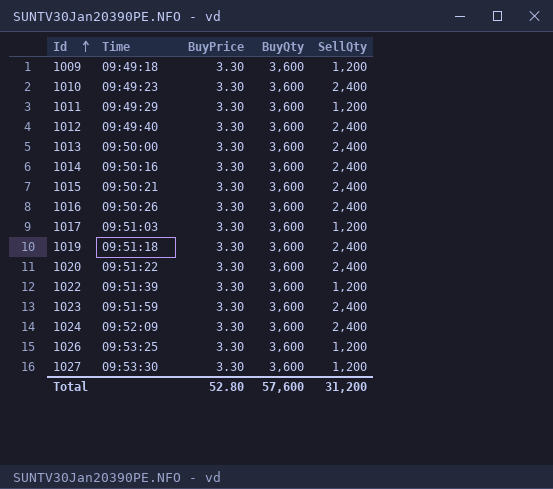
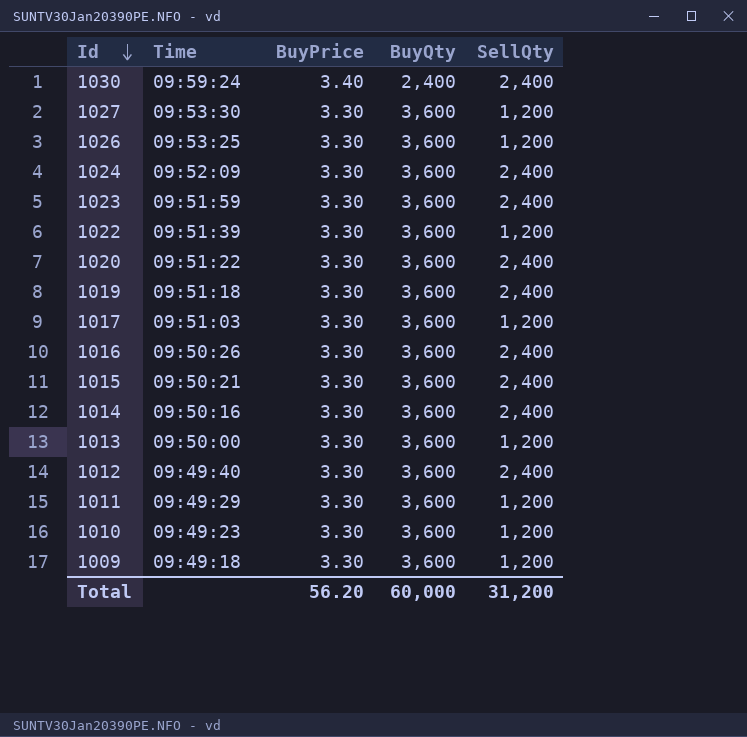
row order: Id ascending -> Id descending
row 1030: none -> 09:59:24 | 3.40 | 2,400 | 2,400
1013 | SellQty: 2,400 -> 1,200
1010 | SellQty: 2,400 -> 1,200
Total | BuyPrice: 52.80 -> 56.20
Total | BuyQty: 57,600 -> 60,000

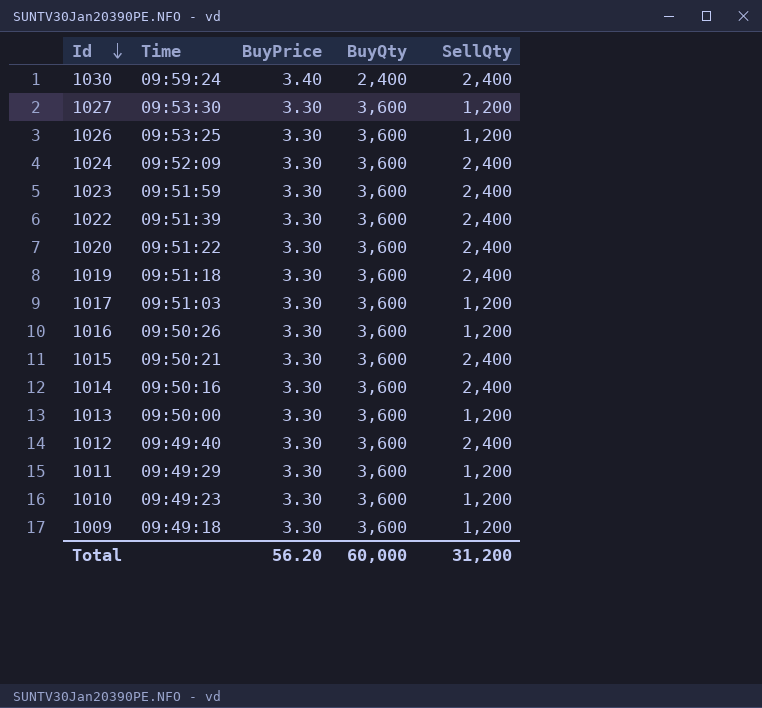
1022 | SellQty: 1,200 -> 2,400
1016 | SellQty: 2,400 -> 1,200

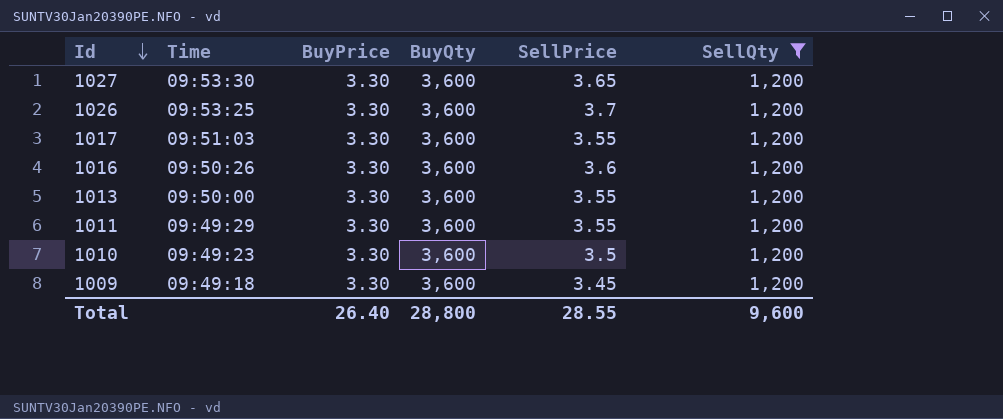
filter: none -> SellQty = 1,200
column SellPrice | position: none -> 5
Total | BuyPrice: 56.20 -> 26.40
Total | BuyQty: 60,000 -> 28,800
Total | SellQty: 31,200 -> 9,600

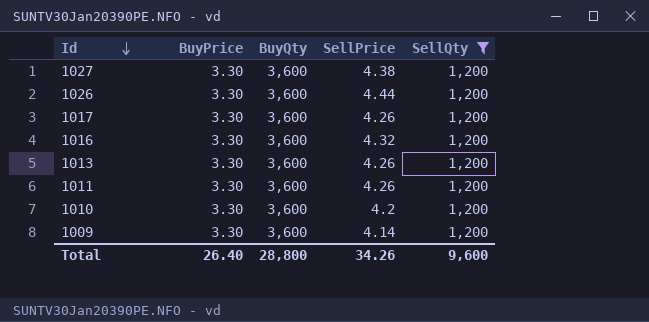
column Time | position: 2 -> none
1027 | SellPrice: 3.65 -> 4.38
1026 | SellPrice: 3.7 -> 4.44
1017 | SellPrice: 3.55 -> 4.26
1016 | SellPrice: 3.6 -> 4.32
1013 | SellPrice: 3.55 -> 4.26
1011 | SellPrice: 3.55 -> 4.26
1010 | SellPrice: 3.5 -> 4.2
1009 | SellPrice: 3.45 -> 4.14
Total | SellPrice: 28.55 -> 34.26

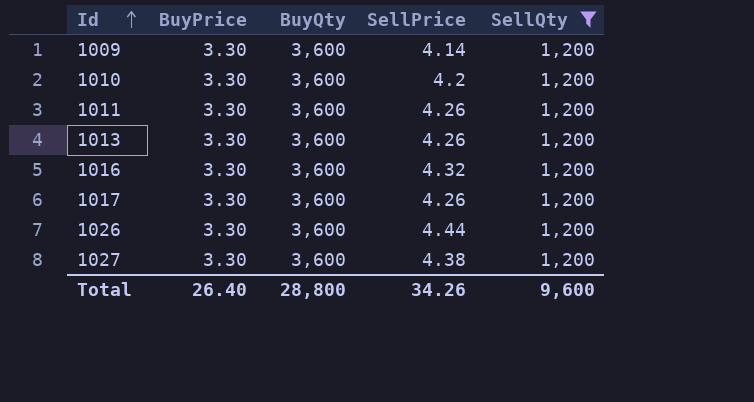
row order: Id descending -> Id ascending

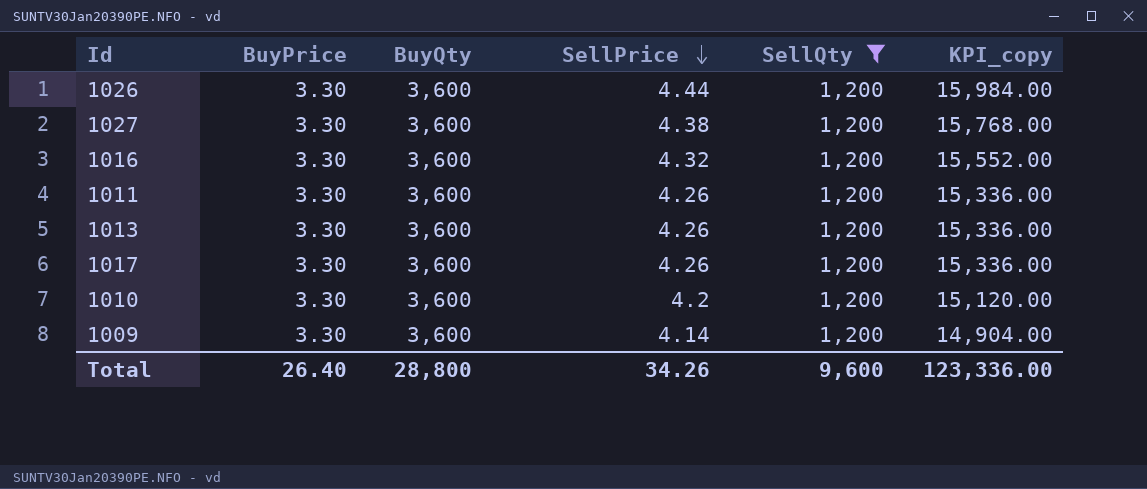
row order: Id ascending -> SellPrice descending
column KPI_copy | formula: none -> [BuyQty] * [SellPrice]

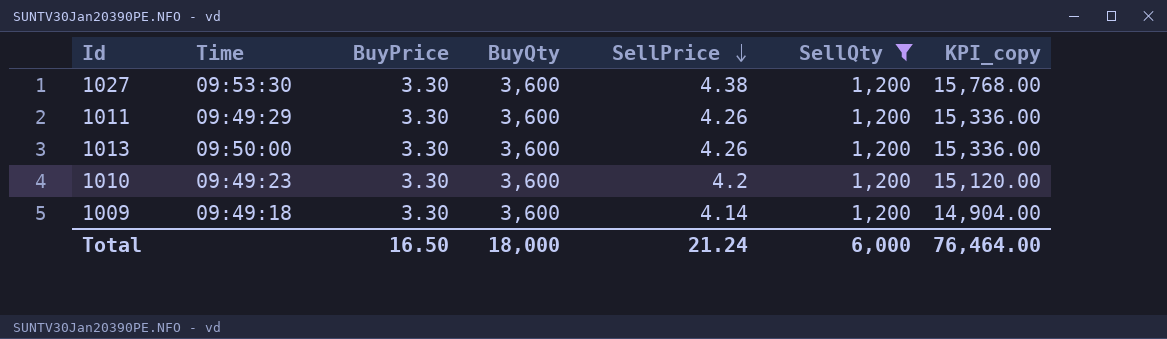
column Time | position: none -> 2
row 1026: 3.30 | 3,600 | 4.44 | 1,200 | 15,984.00 -> none
row 1016: 3.30 | 3,600 | 4.32 | 1,200 | 15,552.00 -> none
row 1017: 3.30 | 3,600 | 4.26 | 1,200 | 15,336.00 -> none
Total | BuyPrice: 26.40 -> 16.50
Total | BuyQty: 28,800 -> 18,000
Total | SellPrice: 34.26 -> 21.24
Total | SellQty: 9,600 -> 6,000
Total | KPI_copy: 123,336.00 -> 76,464.00

